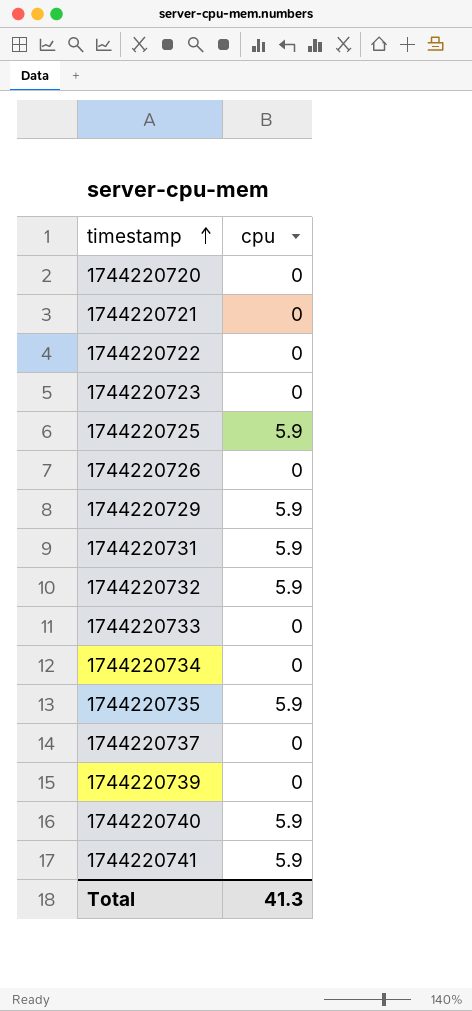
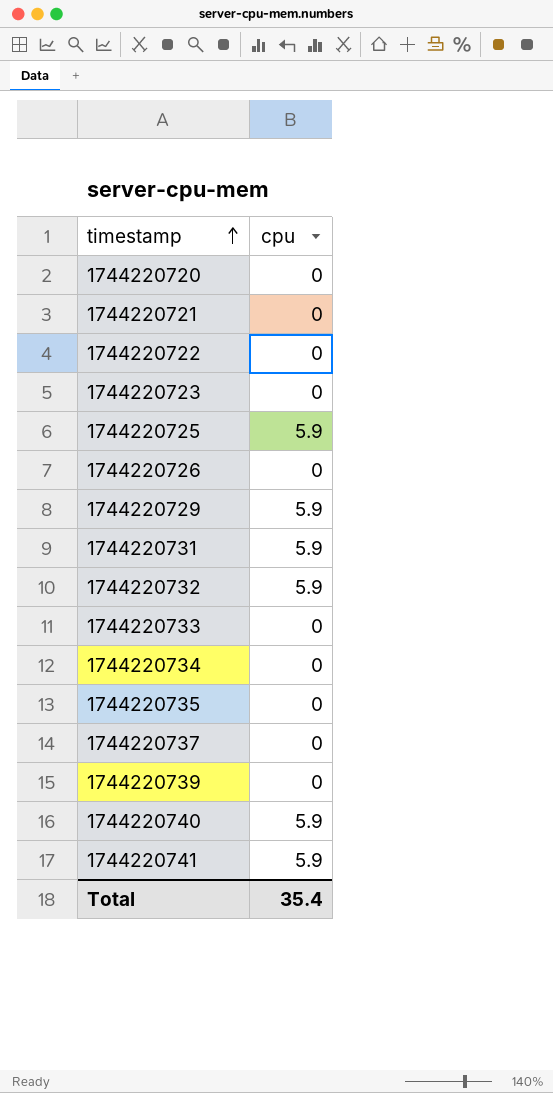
1744220735 | cpu: 5.9 -> 0
Total | cpu: 41.3 -> 35.4

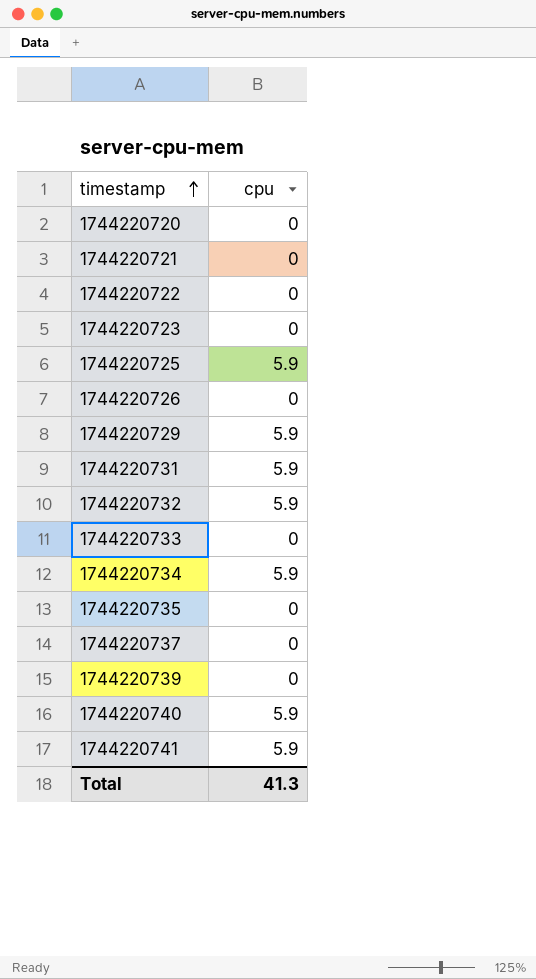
1744220734 | cpu: 0 -> 5.9
Total | cpu: 35.4 -> 41.3

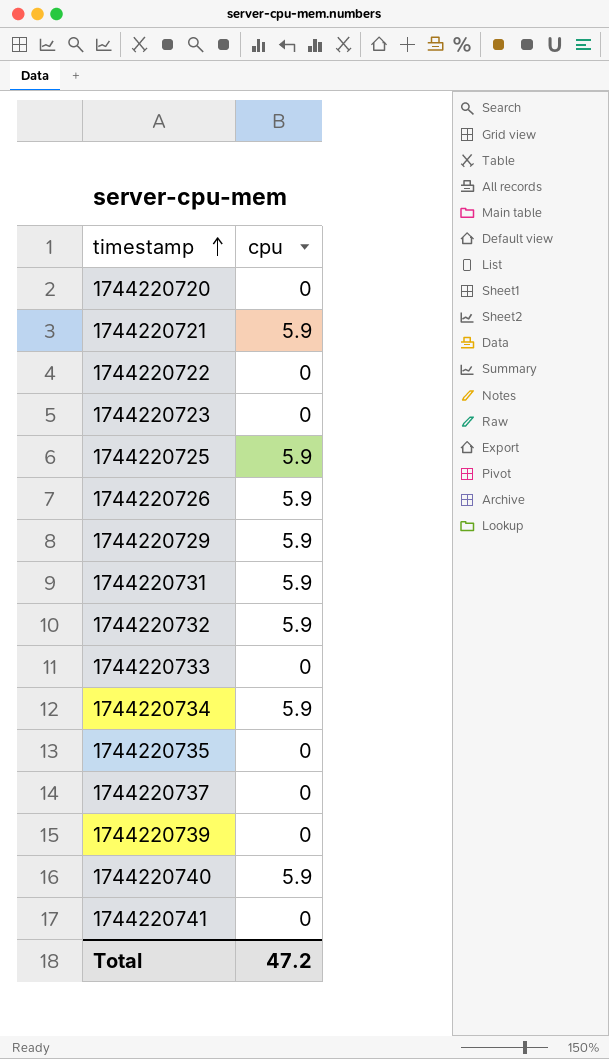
1744220721 | cpu: 0 -> 5.9
1744220726 | cpu: 0 -> 5.9
1744220741 | cpu: 5.9 -> 0
Total | cpu: 41.3 -> 47.2

